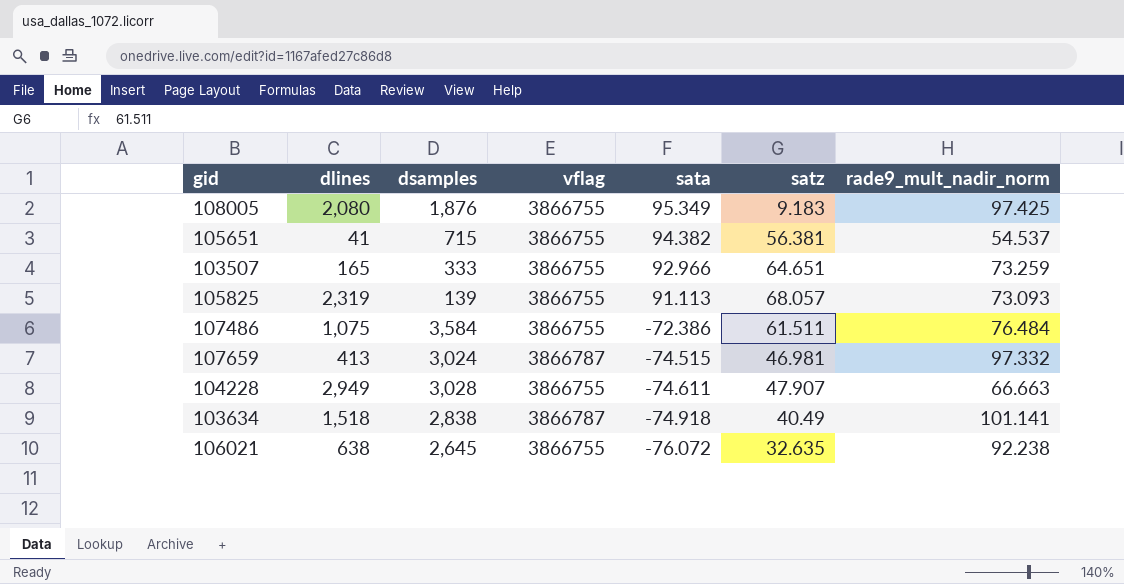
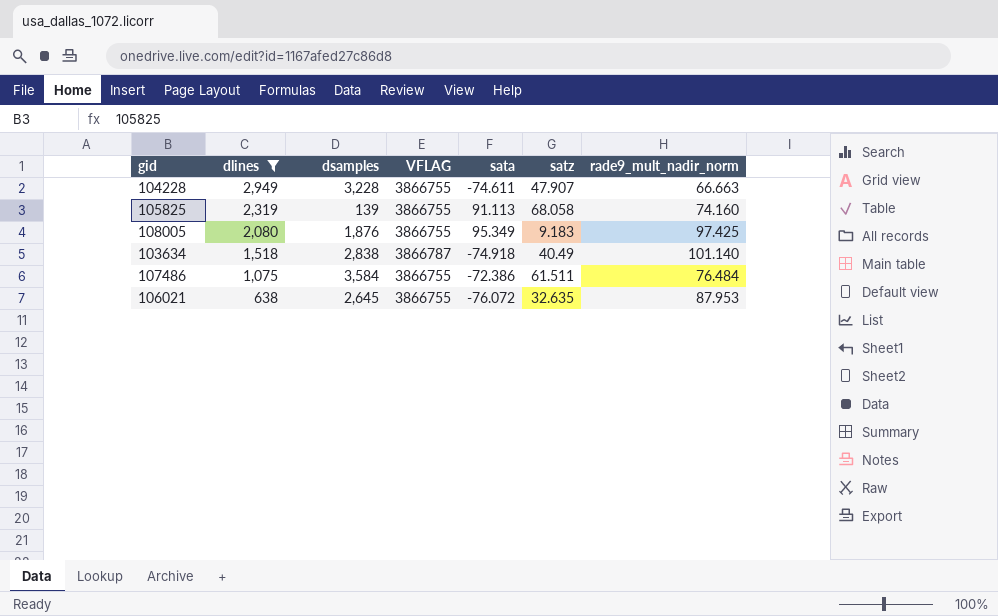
filter: none -> dlines >= 638
row order: sata descending -> dlines descending
column name: vflag -> VFLAG
104228 | dsamples: 3,028 -> 3,228
105825 | satz: 68.057 -> 68.058
105825 | rade9_mult_nadir_norm: 73.093 -> 74.160
103634 | rade9_mult_nadir_norm: 101.141 -> 101.140
106021 | rade9_mult_nadir_norm: 92.238 -> 87.953

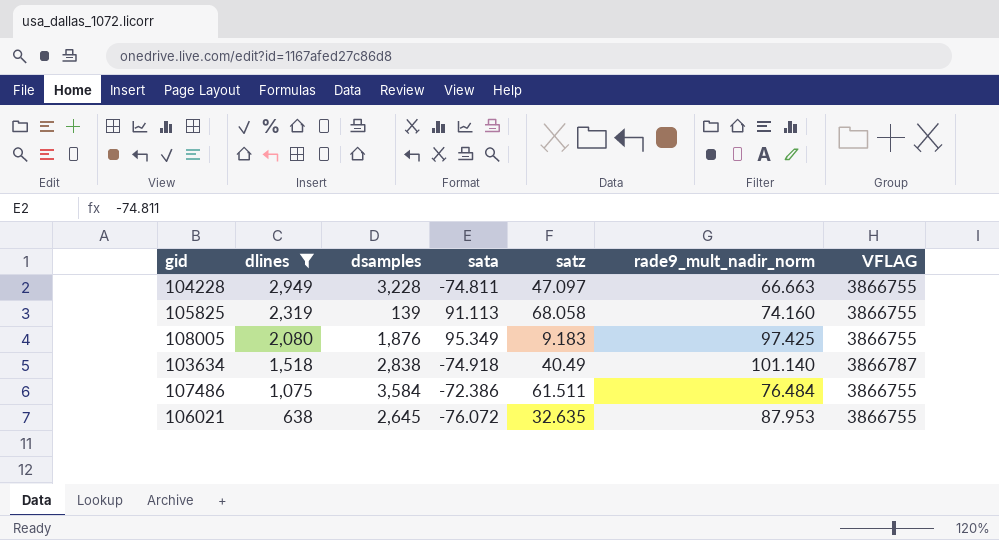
column VFLAG | position: 4 -> 7
104228 | sata: -74.611 -> -74.811
104228 | satz: 47.907 -> 47.097

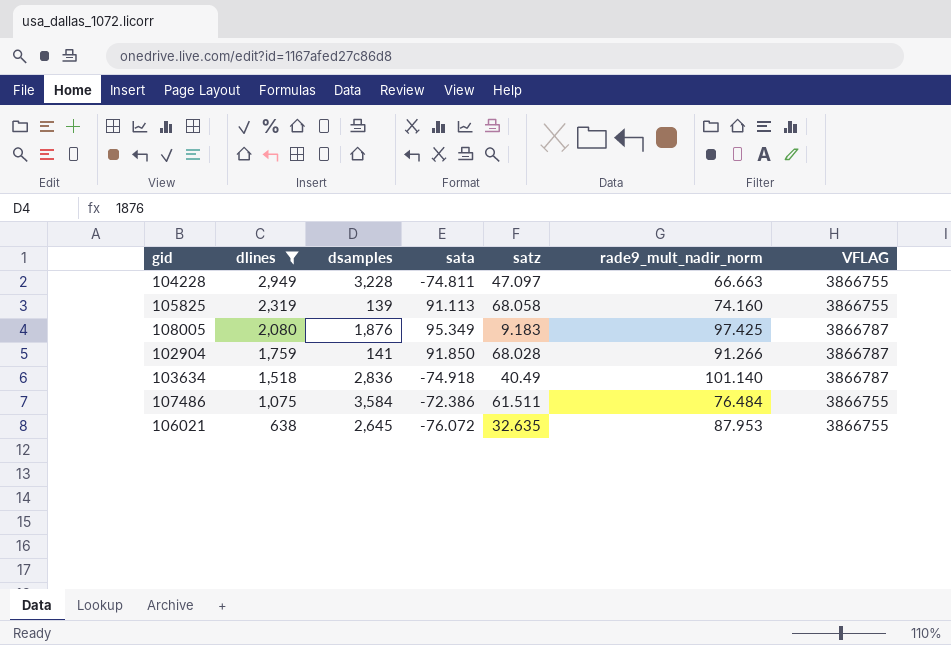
108005 | VFLAG: 3866755 -> 3866787
row 102904: none -> 1,759 | 141 | 91.850 | 68.028 | 91.266 | 3866787
103634 | dsamples: 2,838 -> 2,836

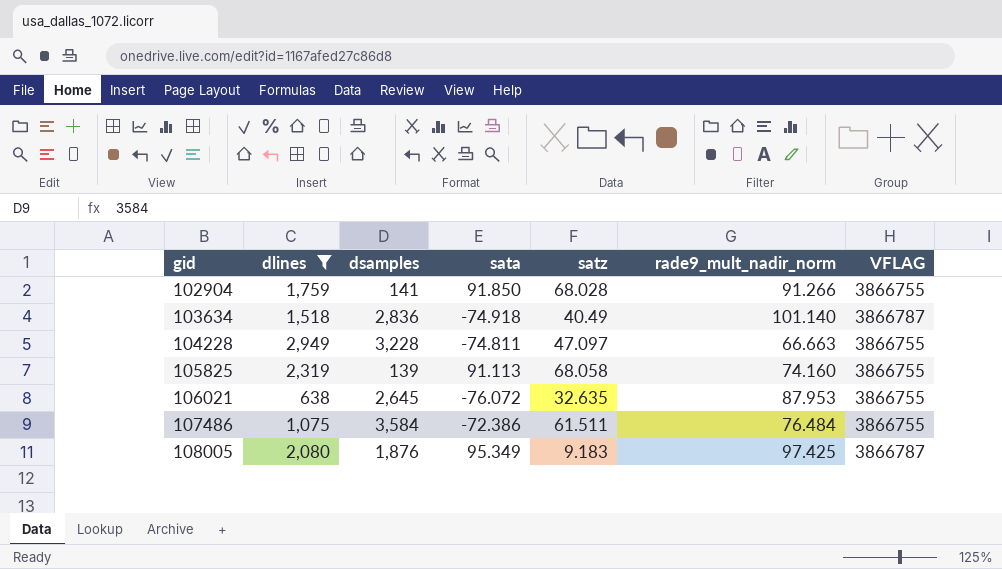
row order: dlines descending -> gid ascending
102904 | VFLAG: 3866787 -> 3866755

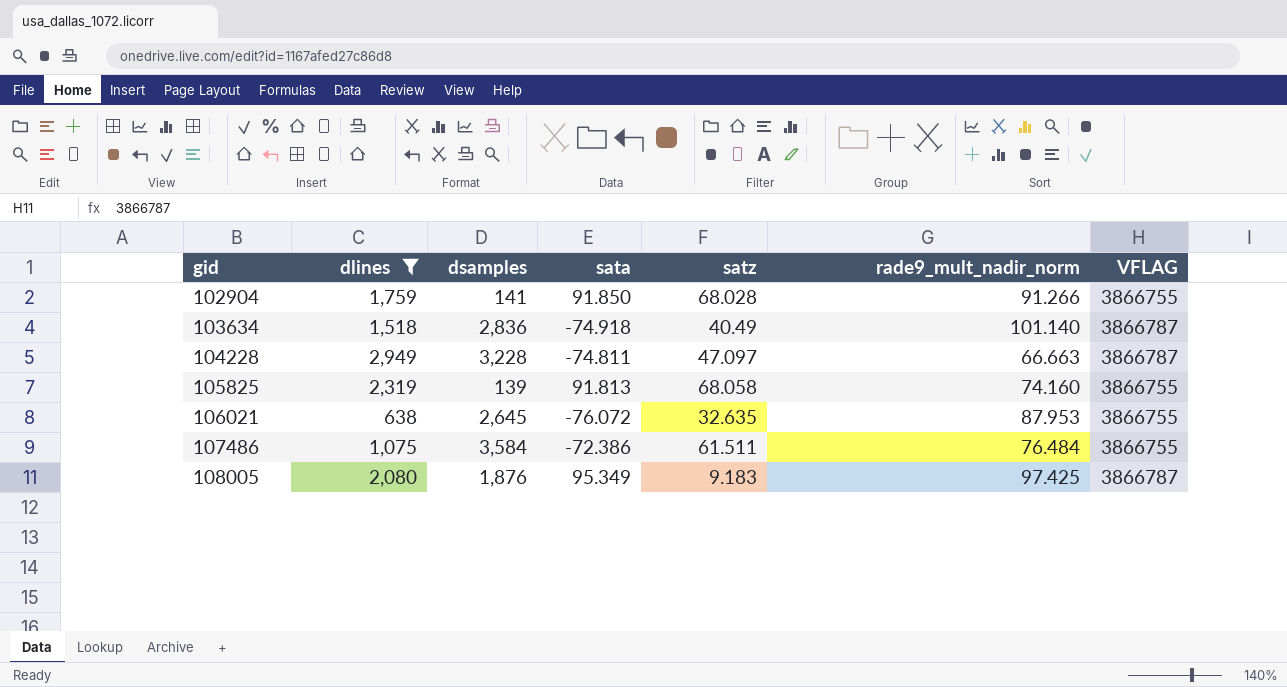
104228 | VFLAG: 3866755 -> 3866787
105825 | sata: 91.113 -> 91.813

